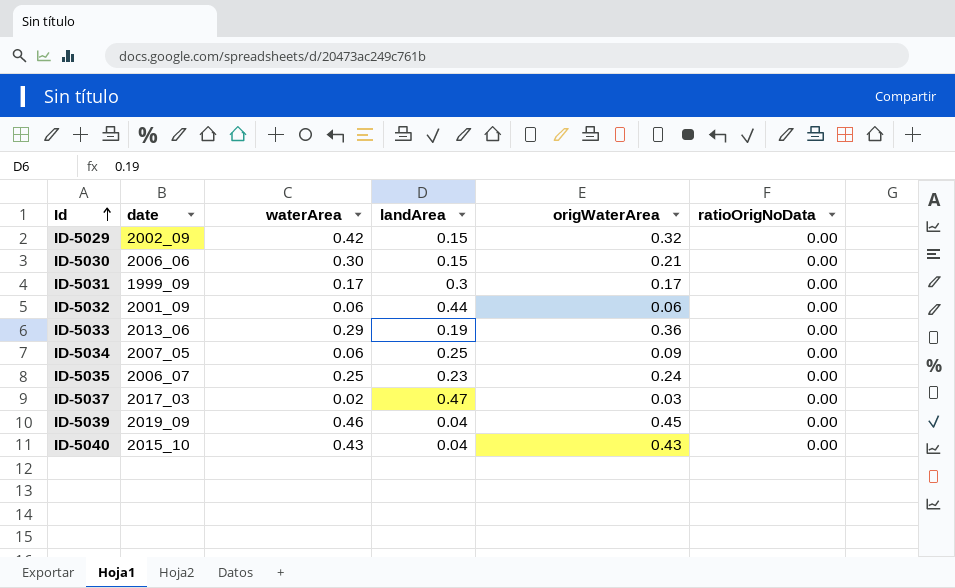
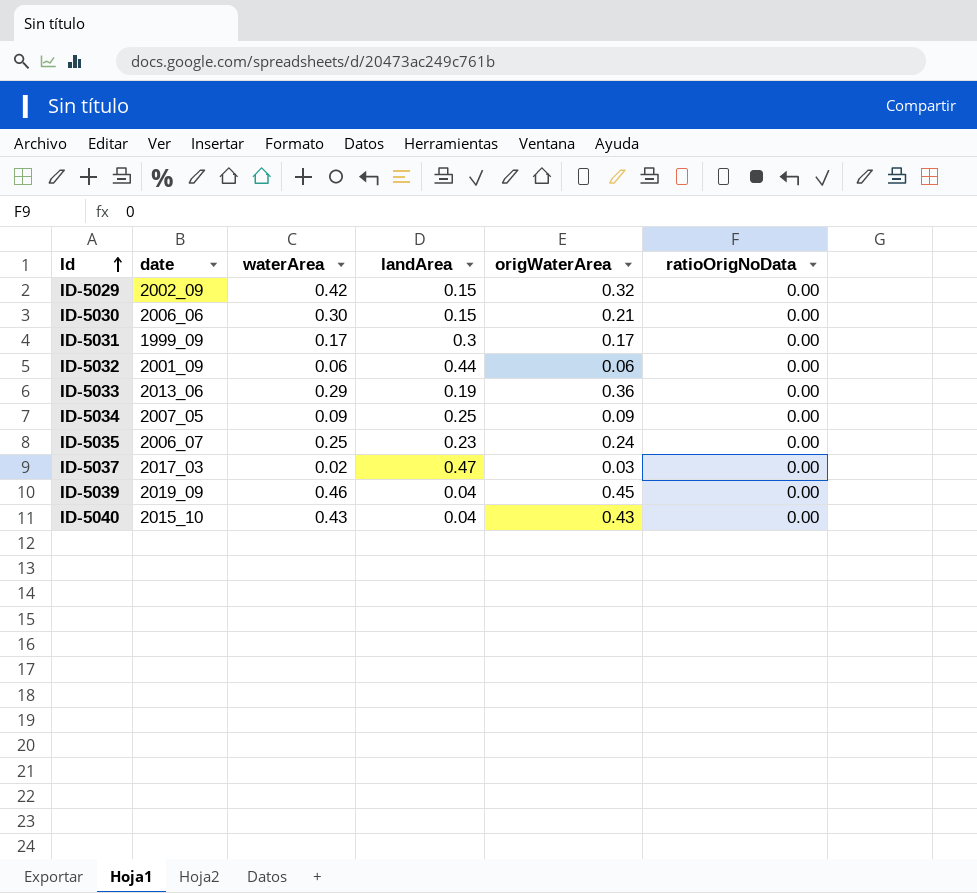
ID-5034 | waterArea: 0.06 -> 0.09

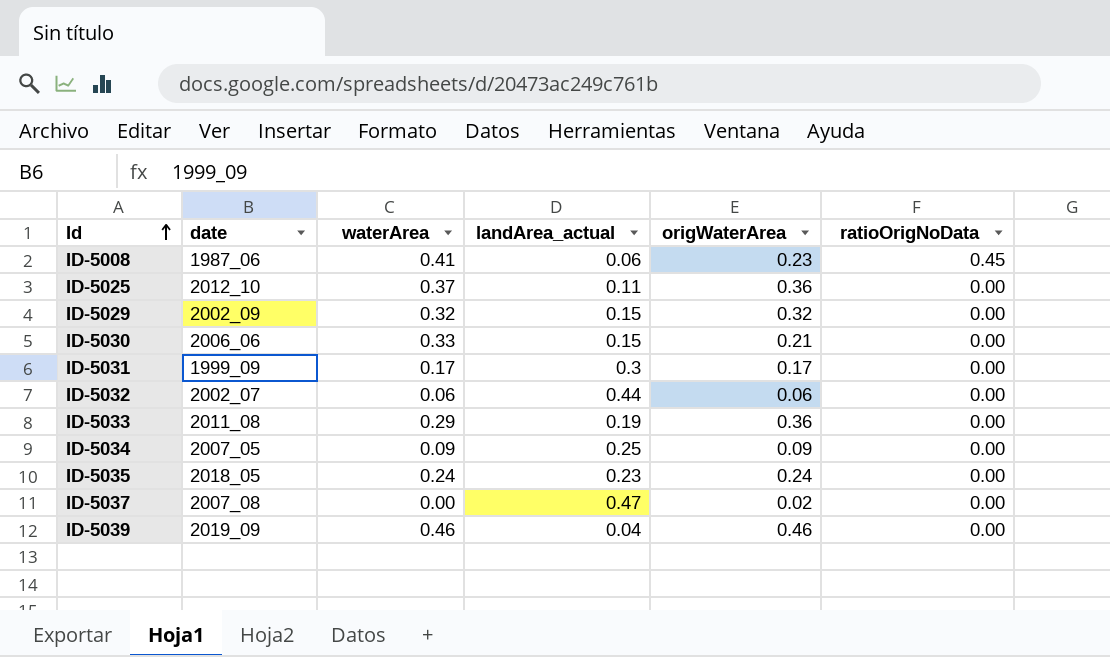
column name: landArea -> landArea_actual
row ID-5040: 2015_10 | 0.43 | 0.04 | 0.43 | 0.00 -> none
row ID-5008: none -> 1987_06 | 0.41 | 0.06 | 0.23 | 0.45
row ID-5025: none -> 2012_10 | 0.37 | 0.11 | 0.36 | 0.00
ID-5029 | waterArea: 0.42 -> 0.32
ID-5030 | waterArea: 0.30 -> 0.33
ID-5032 | date: 2001_09 -> 2002_07
ID-5033 | date: 2013_06 -> 2011_08
ID-5035 | date: 2006_07 -> 2018_05
ID-5035 | waterArea: 0.25 -> 0.24
ID-5037 | date: 2017_03 -> 2007_08
ID-5037 | waterArea: 0.02 -> 0.00
ID-5037 | origWaterArea: 0.03 -> 0.02
ID-5039 | origWaterArea: 0.45 -> 0.46

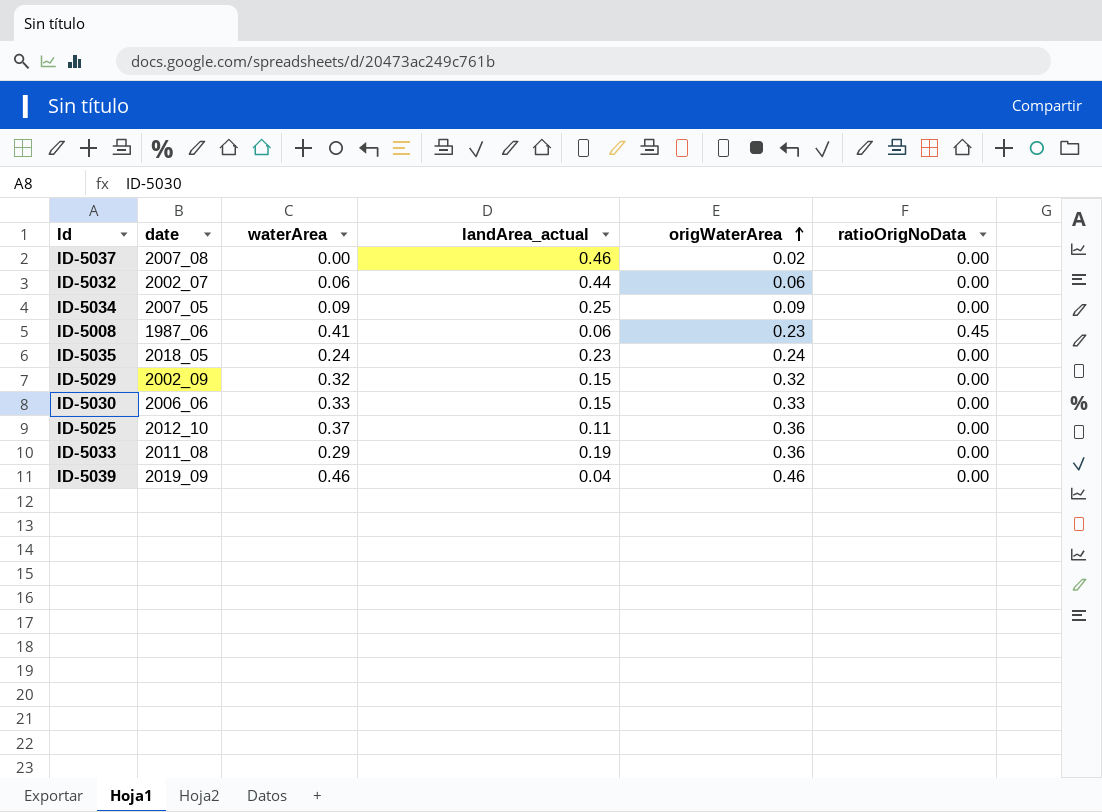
row order: Id ascending -> origWaterArea ascending
row ID-5031: 1999_09 | 0.17 | 0.3 | 0.17 | 0.00 -> none
ID-5037 | landArea_actual: 0.47 -> 0.46
ID-5030 | origWaterArea: 0.21 -> 0.33

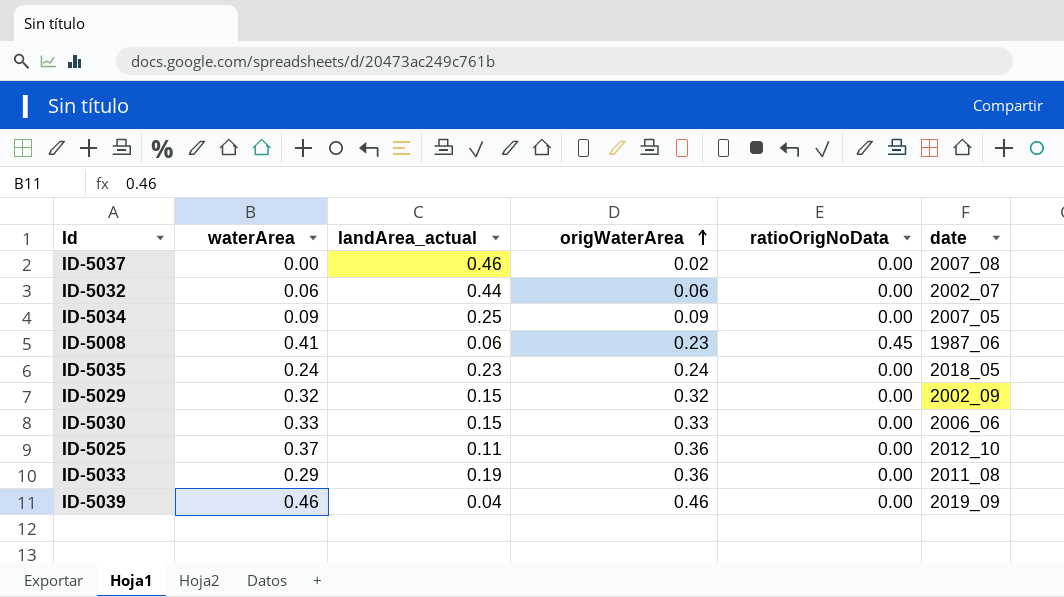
column date | position: 2 -> 6

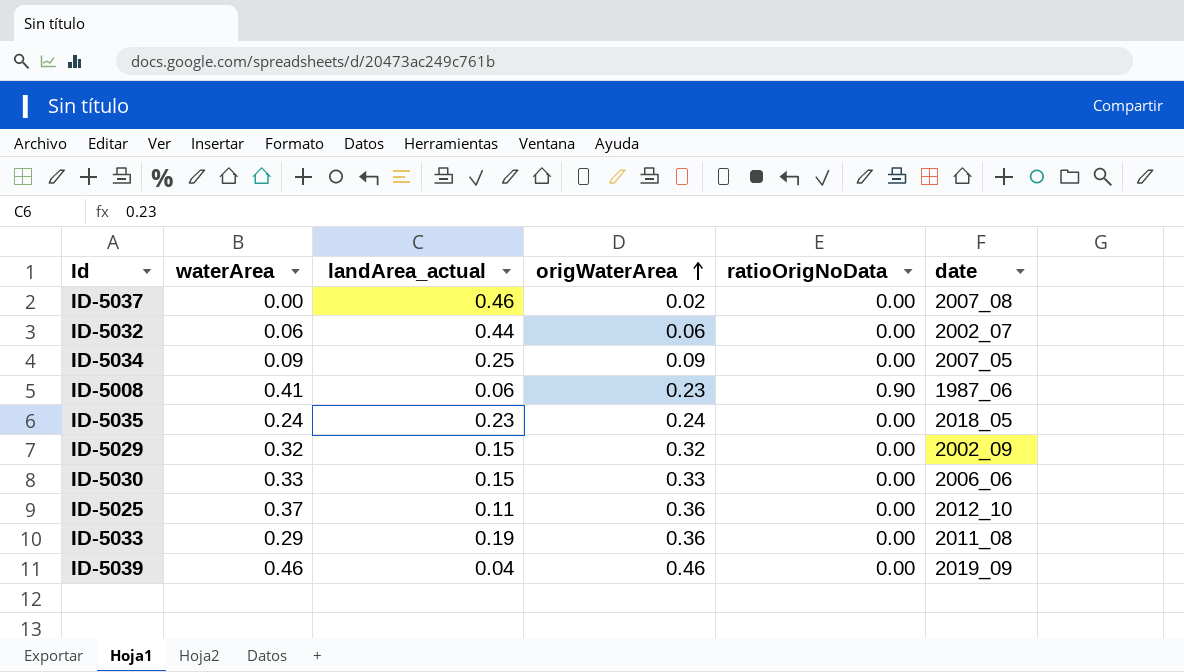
ID-5008 | ratioOrigNoData: 0.45 -> 0.90

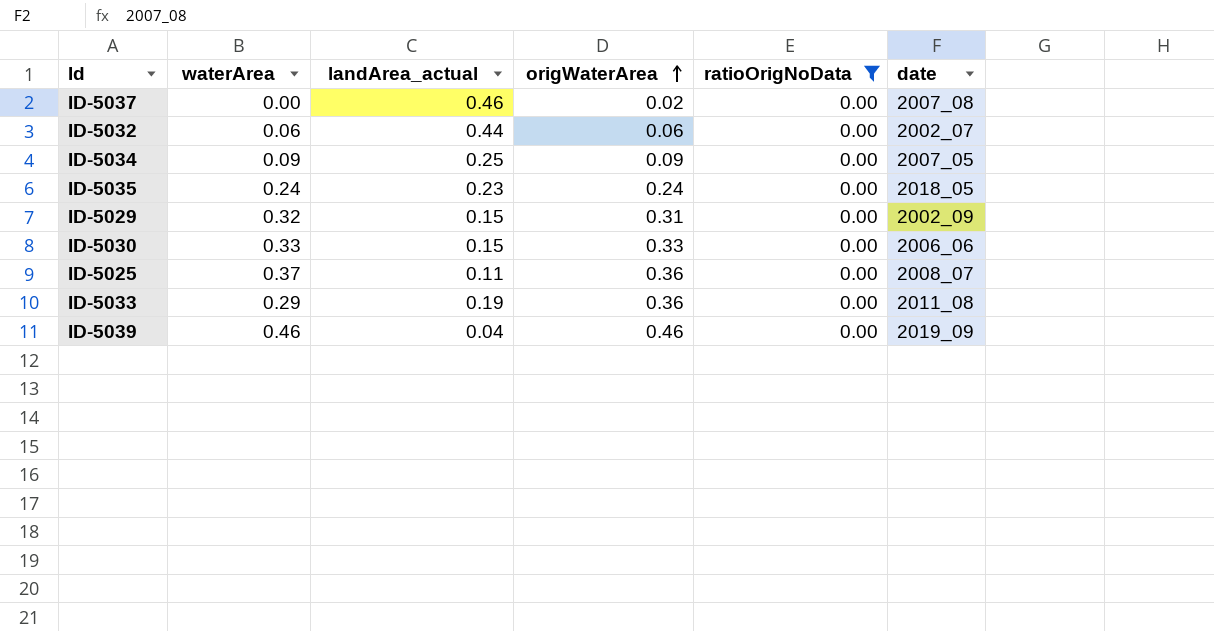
filter: none -> ratioOrigNoData = 0.00
ID-5029 | origWaterArea: 0.32 -> 0.31
ID-5025 | date: 2012_10 -> 2008_07

